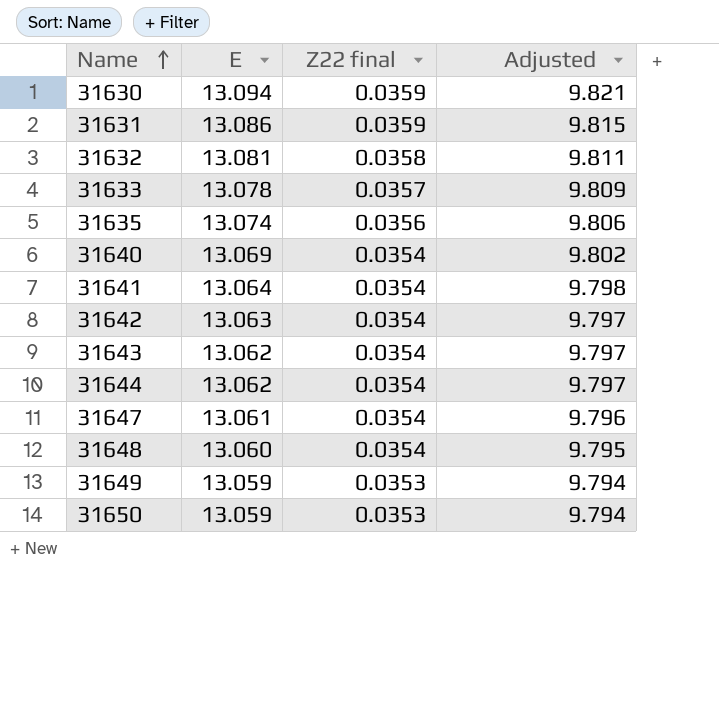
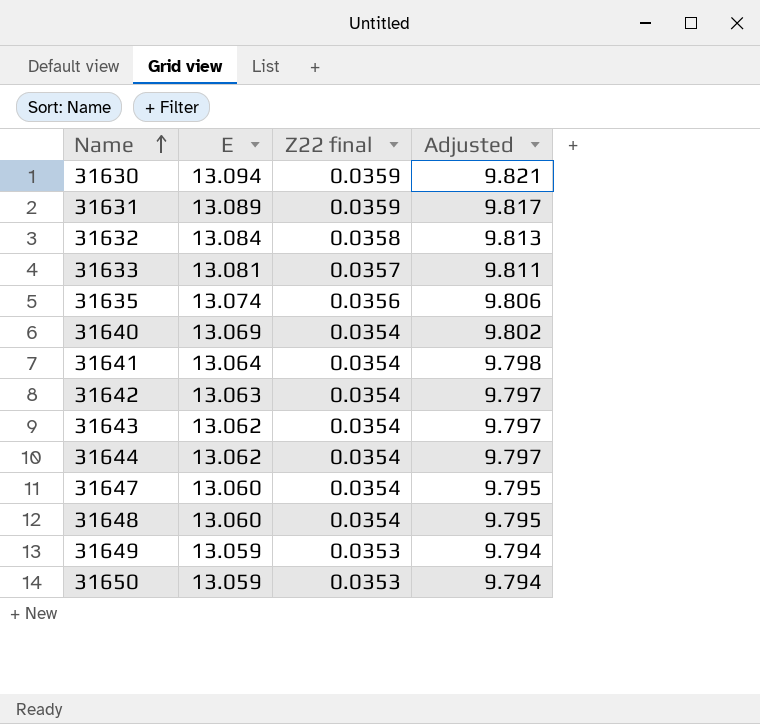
31631 | E: 13.086 -> 13.089
31631 | Adjusted: 9.815 -> 9.817
31632 | E: 13.081 -> 13.084
31632 | Adjusted: 9.811 -> 9.813
31633 | E: 13.078 -> 13.081
31633 | Adjusted: 9.809 -> 9.811
31647 | E: 13.061 -> 13.060
31647 | Adjusted: 9.796 -> 9.795

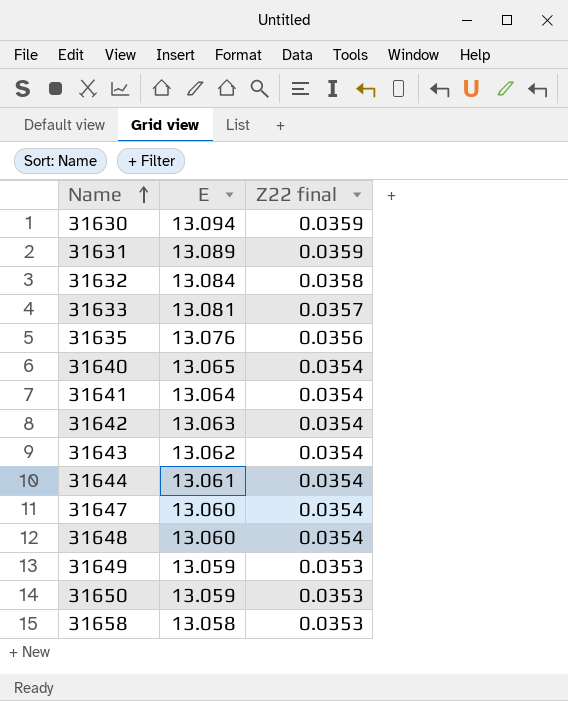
column Adjusted | formula: [E] * 0.75 -> none
31635 | E: 13.074 -> 13.076
31640 | E: 13.069 -> 13.065
31644 | E: 13.062 -> 13.061
row 31658: none -> 13.058 | 0.0353

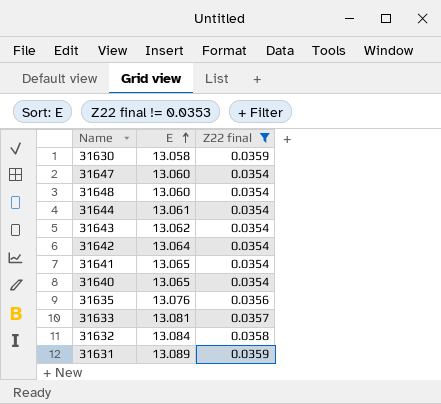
filter: none -> Z22 final != 0.0353
row order: Name ascending -> E ascending
31630 | E: 13.094 -> 13.058
31642 | E: 13.063 -> 13.064
31641 | E: 13.064 -> 13.065

